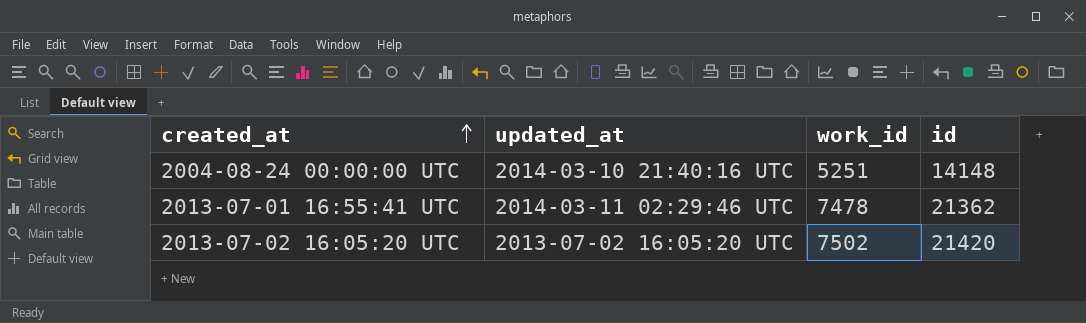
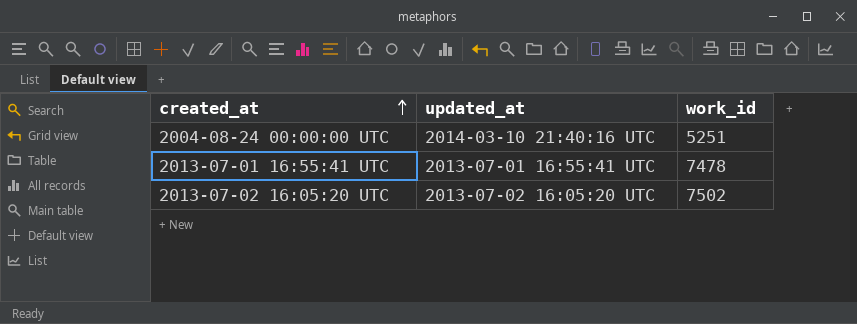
column id | position: 4 -> none
2013-07-01 16:55:41 UTC | updated_at: 2014-03-11 02:29:46 UTC -> 2013-07-01 16:55:41 UTC

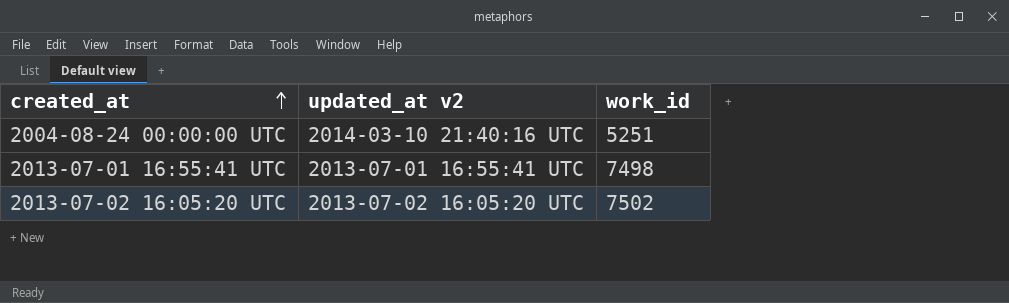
column name: updated_at -> updated_at v2
2013-07-01 16:55:41 UTC | work_id: 7478 -> 7498

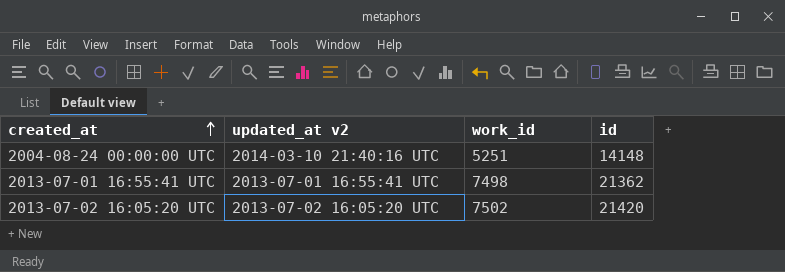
column id | position: none -> 4

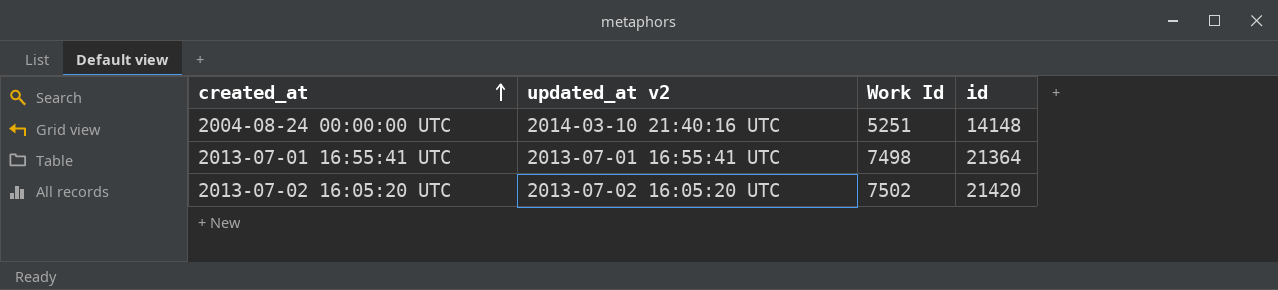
column name: work_id -> Work Id
2013-07-01 16:55:41 UTC | id: 21362 -> 21364

